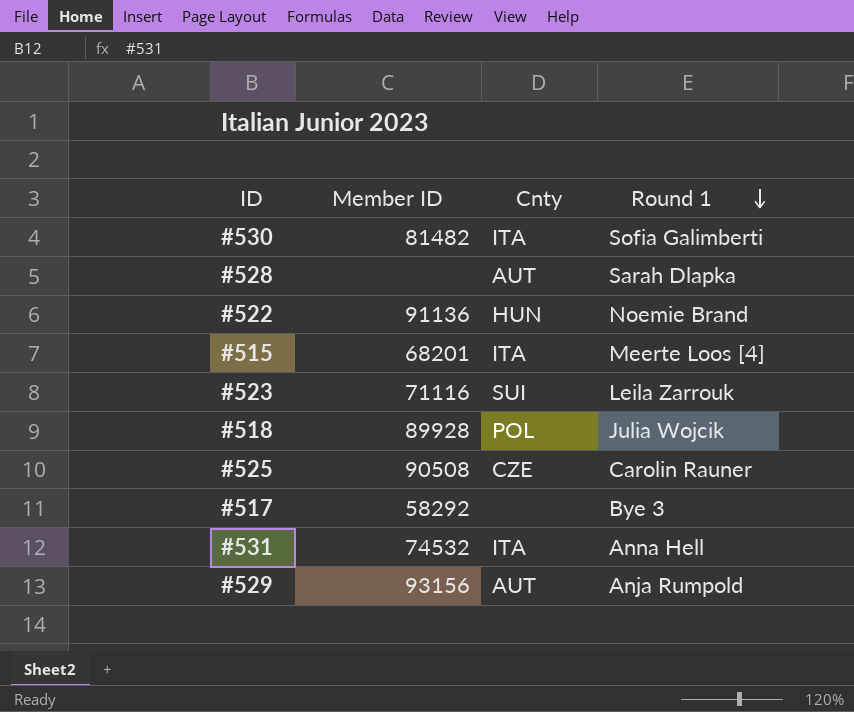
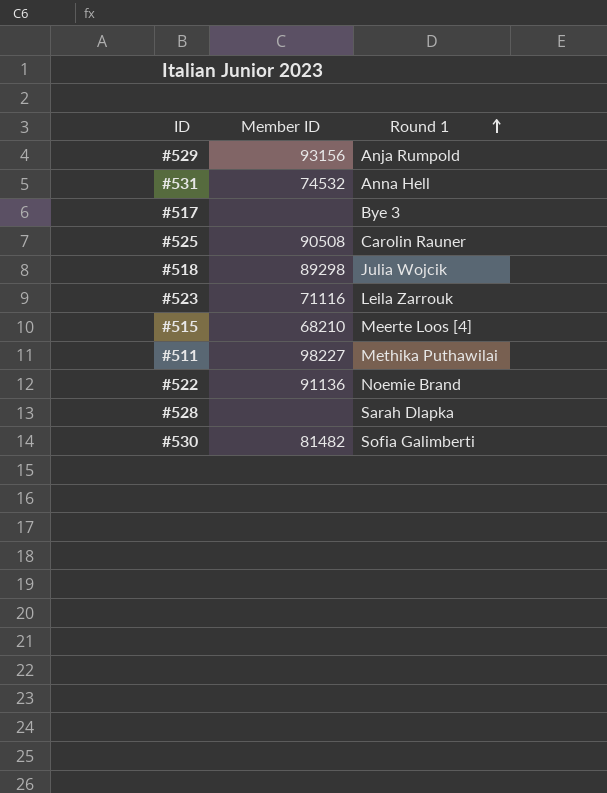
row order: Round 1 descending -> Round 1 ascending
column Cnty | position: 3 -> none
#517 | Member ID: 58292 -> none
#518 | Member ID: 89928 -> 89298
#515 | Member ID: 68201 -> 68210
row #511: none -> 98227 | Methika Puthawilai

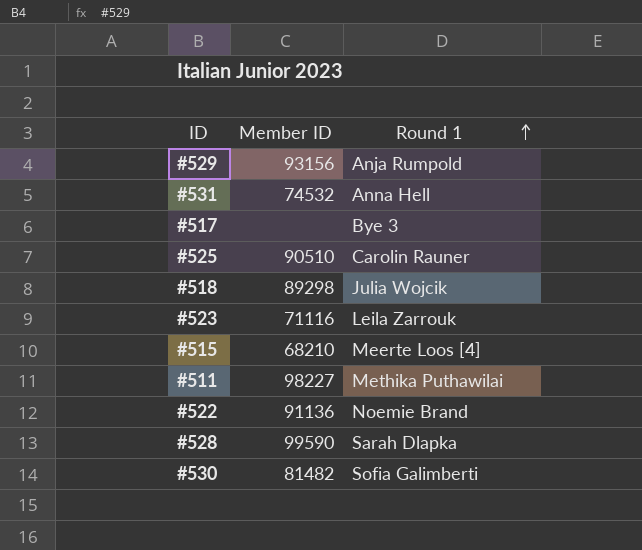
#525 | Member ID: 90508 -> 90510
#528 | Member ID: none -> 99590

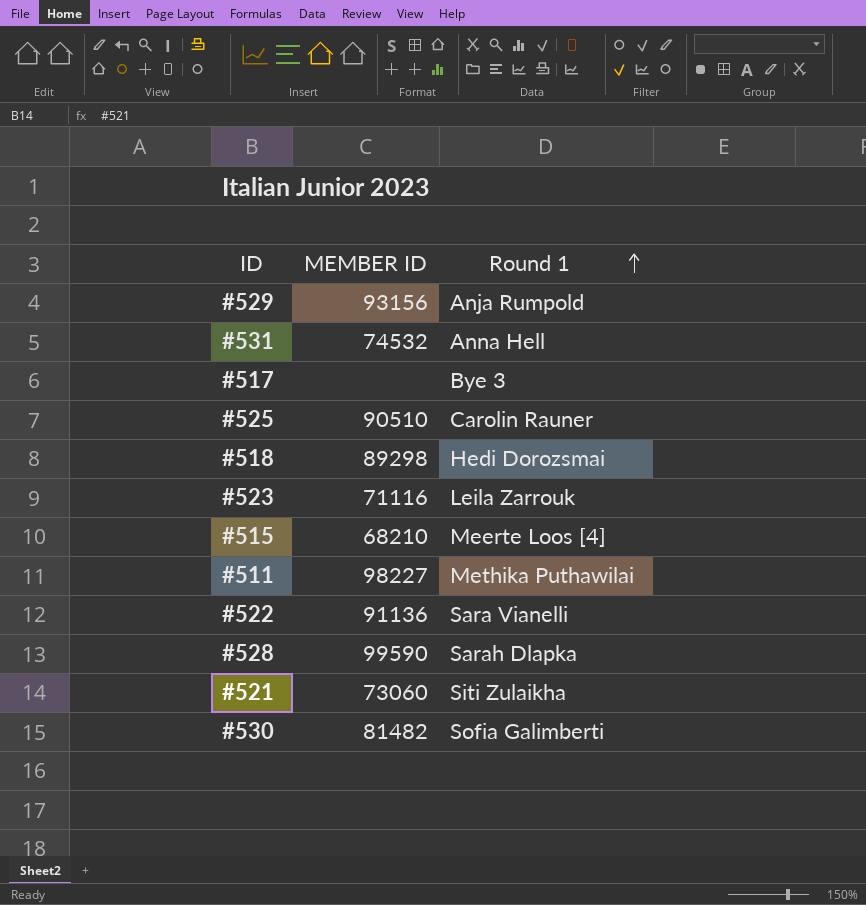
column name: Member ID -> MEMBER ID
#518 | Round 1: Julia Wojcik -> Hedi Dorozsmai
#522 | Round 1: Noemie Brand -> Sara Vianelli
row #521: none -> 73060 | Siti Zulaikha

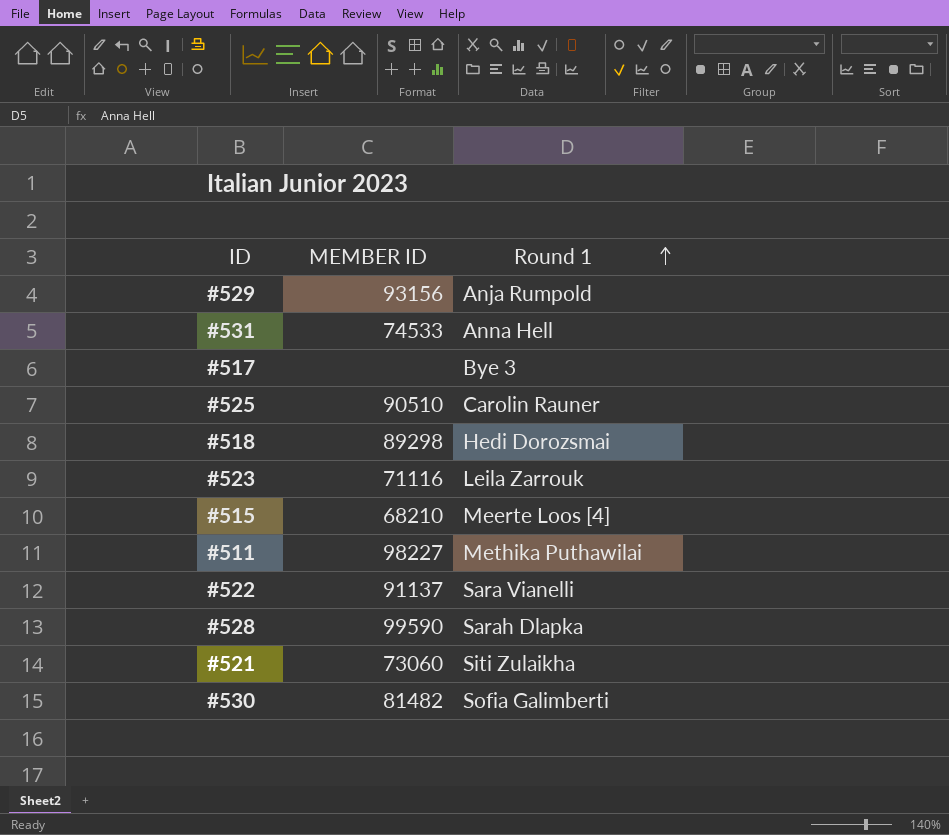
#531 | MEMBER ID: 74532 -> 74533
#522 | MEMBER ID: 91136 -> 91137

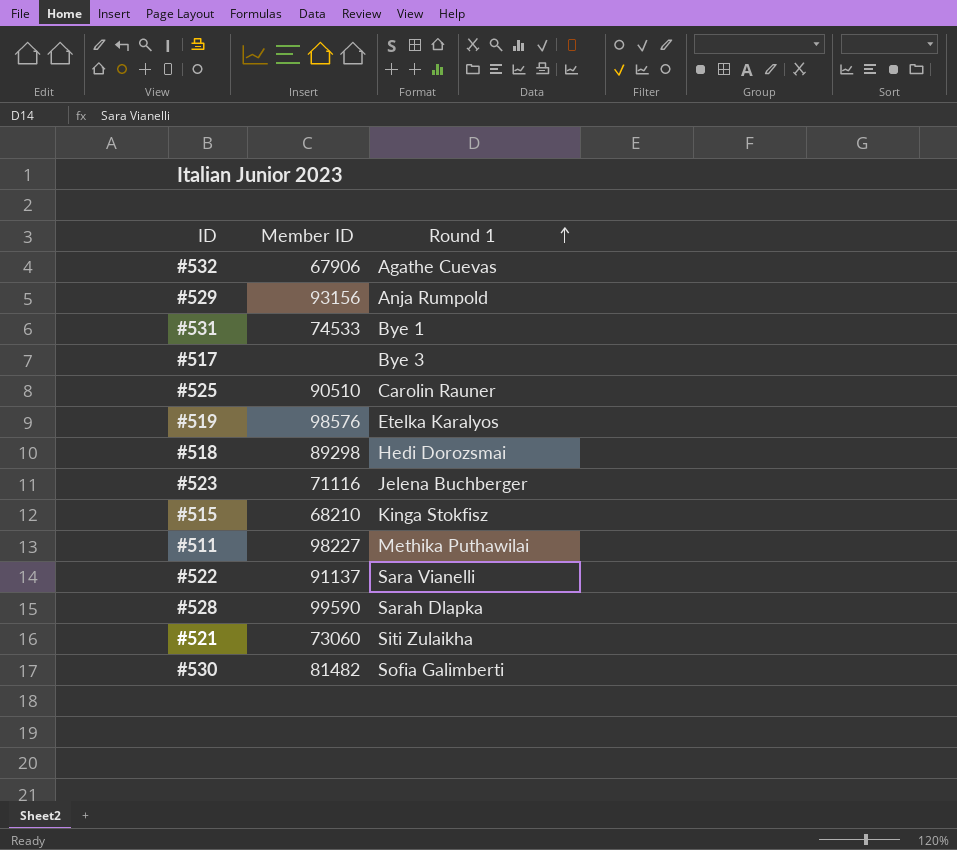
column name: MEMBER ID -> Member ID
row #532: none -> 67906 | Agathe Cuevas
#531 | Round 1: Anna Hell -> Bye 1
row #519: none -> 98576 | Etelka Karalyos
#523 | Round 1: Leila Zarrouk -> Jelena Buchberger
#515 | Round 1: Meerte Loos [4] -> Kinga Stokfisz

